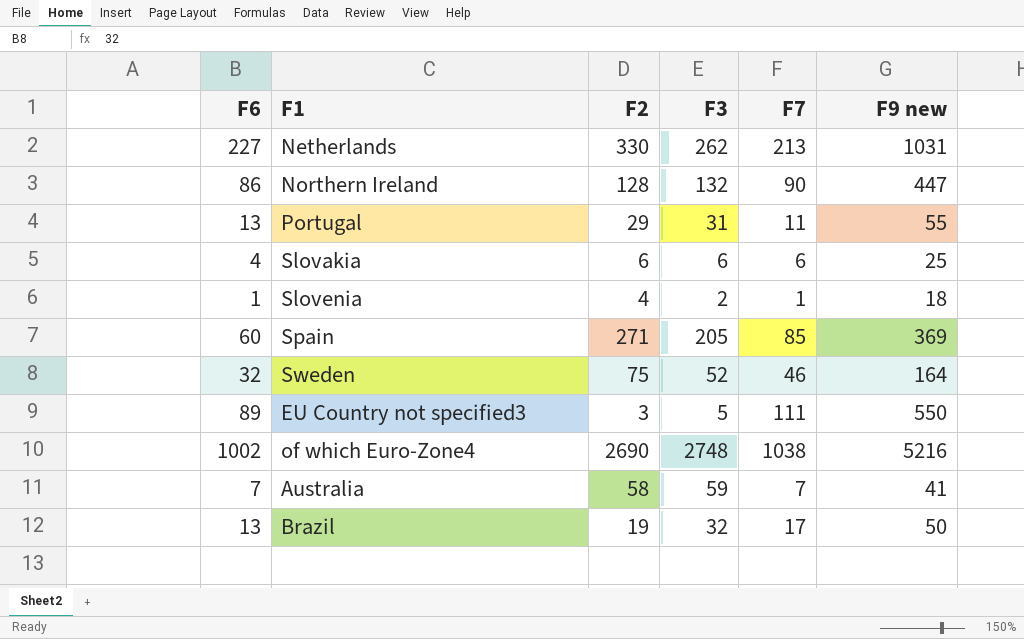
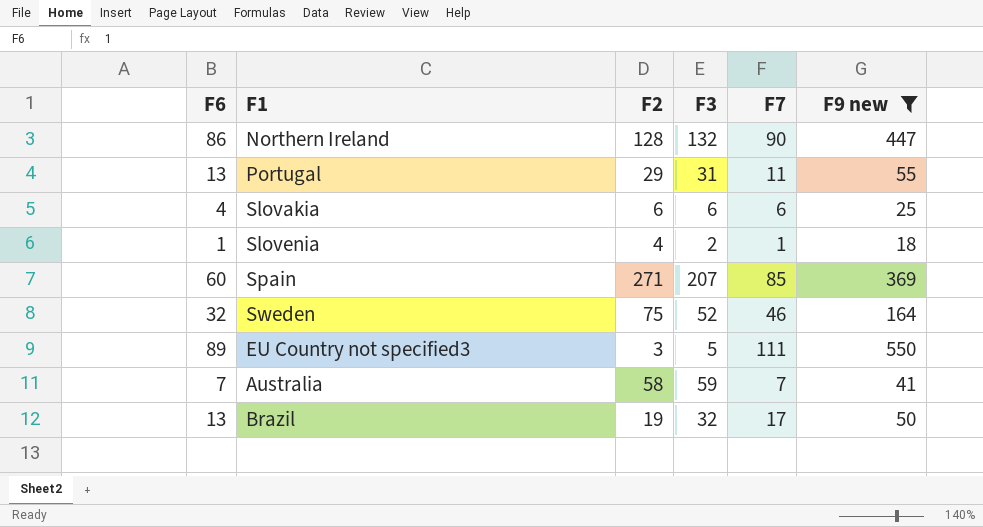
filter: none -> F9 new <= 550
Spain | F3: 205 -> 207

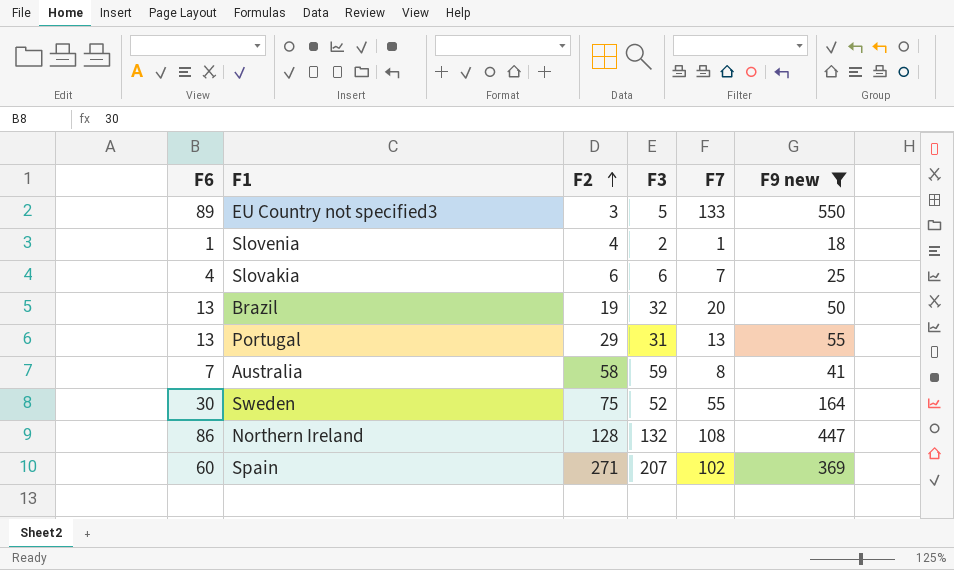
row order: none -> F2 ascending
EU Country not specified3 | F7: 111 -> 133
Slovakia | F7: 6 -> 7
Brazil | F7: 17 -> 20
Portugal | F7: 11 -> 13
Australia | F7: 7 -> 8
Sweden | F6: 32 -> 30
Sweden | F7: 46 -> 55
Northern Ireland | F7: 90 -> 108
Spain | F7: 85 -> 102

